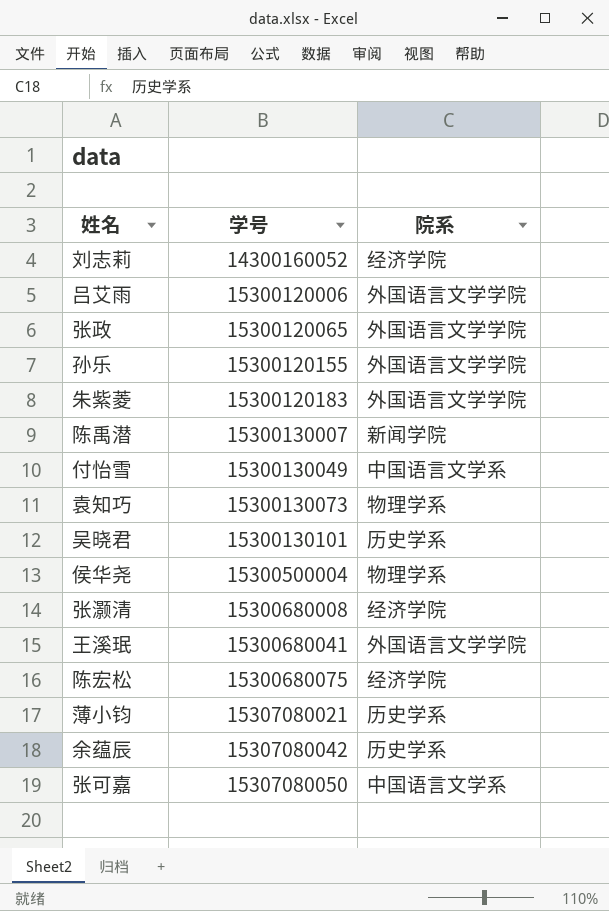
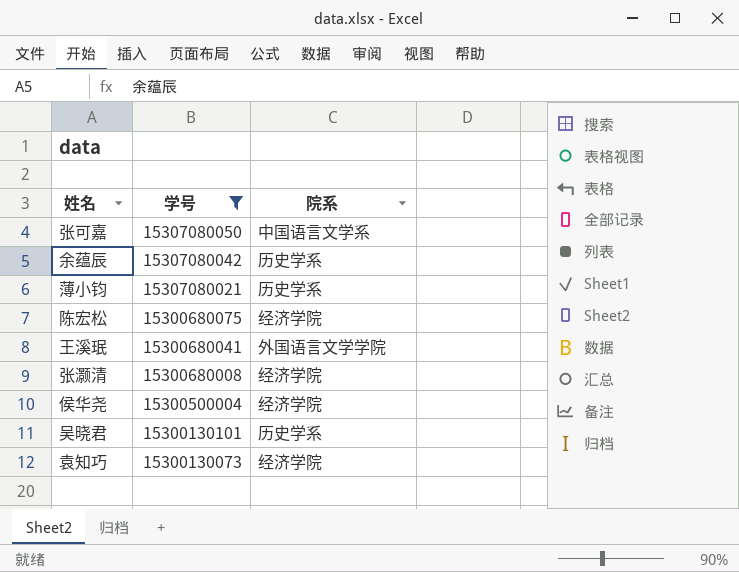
filter: none -> 学号 >= 15300130073
row order: 学号 ascending -> 学号 descending
侯华尧 | 院系: 物理学系 -> 经济学院
袁知巧 | 院系: 物理学系 -> 经济学院

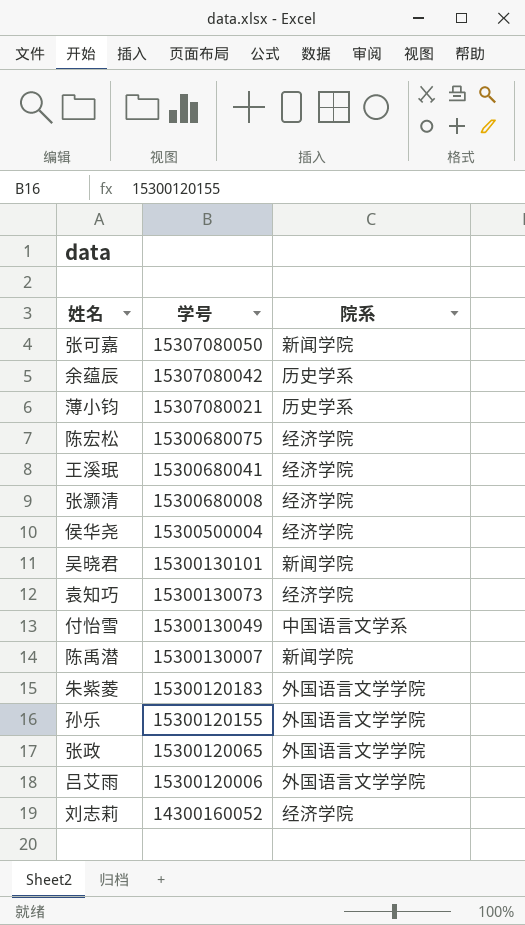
filter: 学号 >= 15300130073 -> none
张可嘉 | 院系: 中国语言文学系 -> 新闻学院
王溪珉 | 院系: 外国语言文学学院 -> 经济学院
吴晓君 | 院系: 历史学系 -> 新闻学院

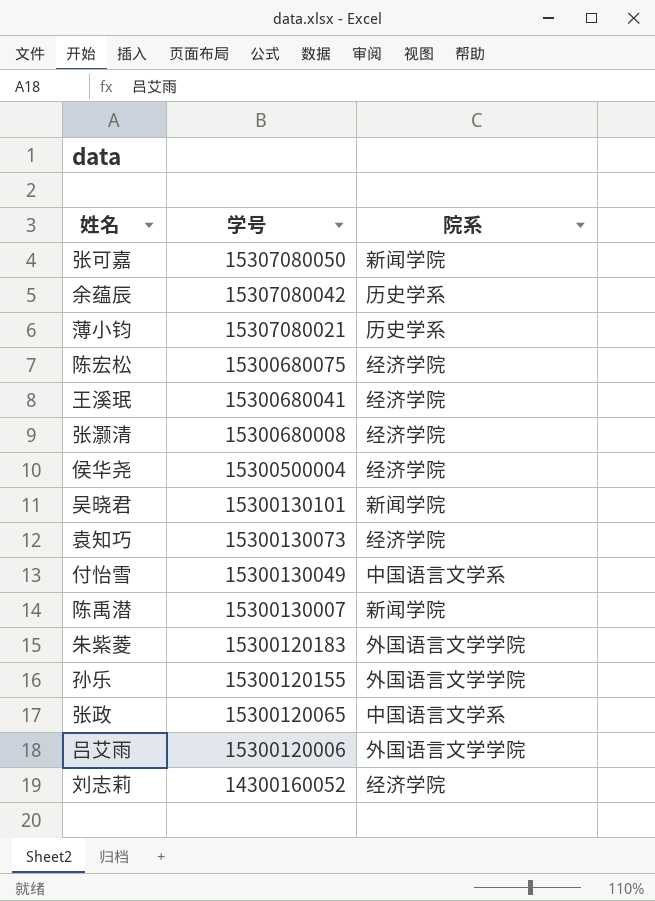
张政 | 院系: 外国语言文学学院 -> 中国语言文学系

